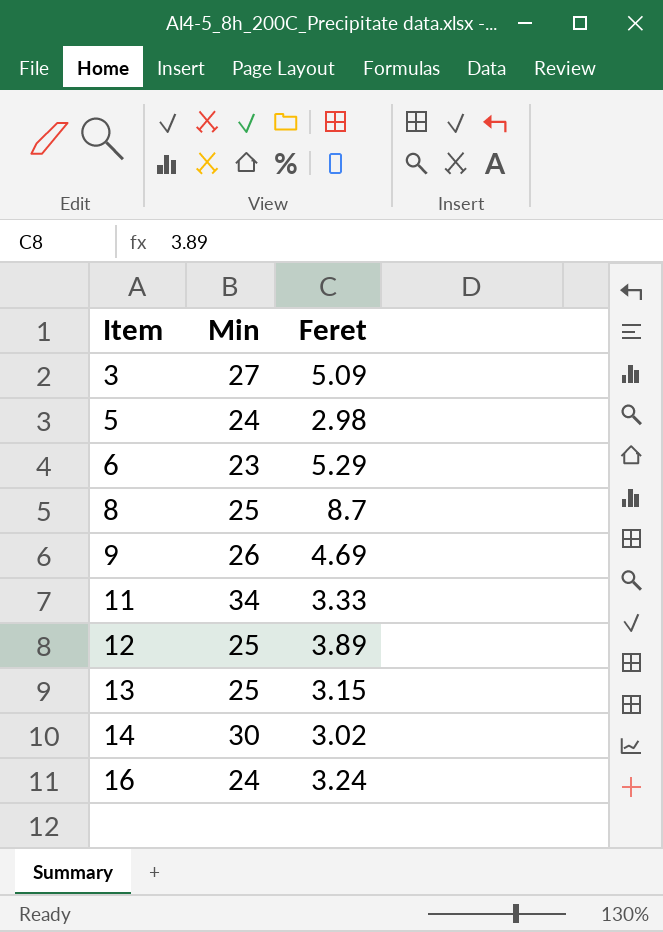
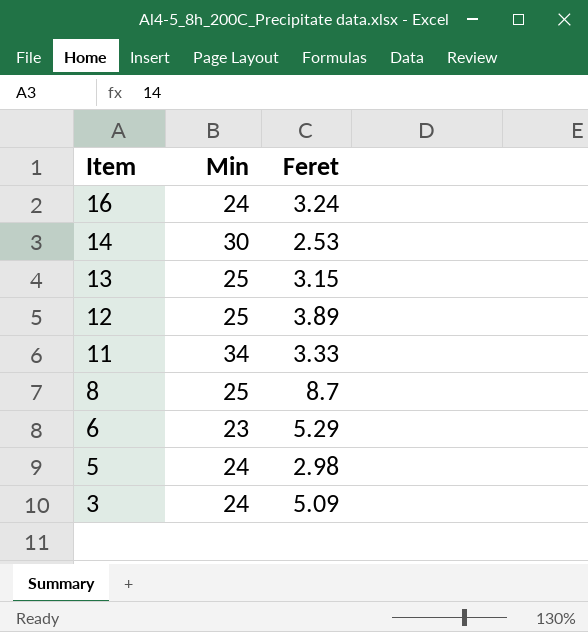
row order: Item ascending -> Item descending
row 9: 26 | 4.69 -> none
14 | Feret: 3.02 -> 2.53
3 | Min: 27 -> 24

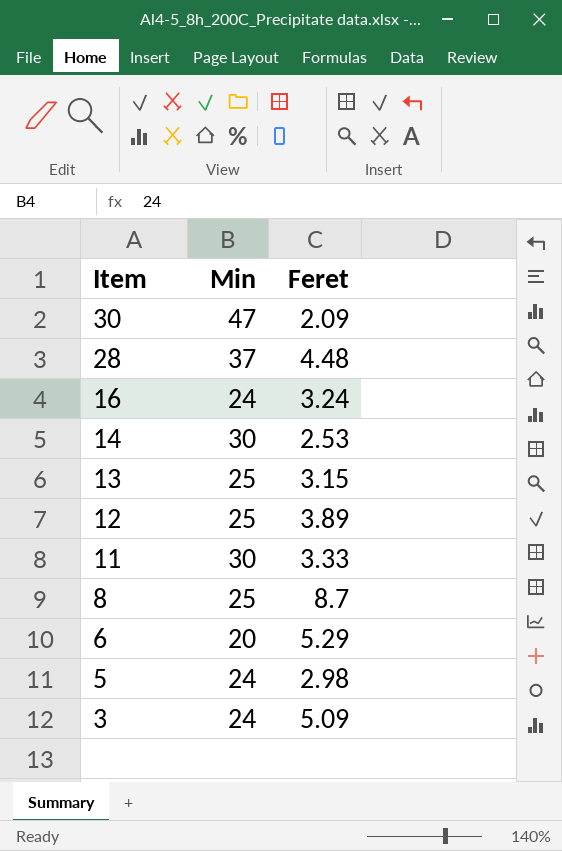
row 30: none -> 47 | 2.09
row 28: none -> 37 | 4.48
11 | Min: 34 -> 30
6 | Min: 23 -> 20

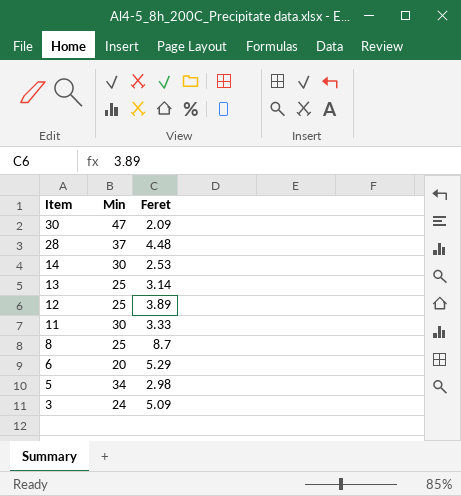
row 16: 24 | 3.24 -> none
13 | Feret: 3.15 -> 3.14
5 | Min: 24 -> 34

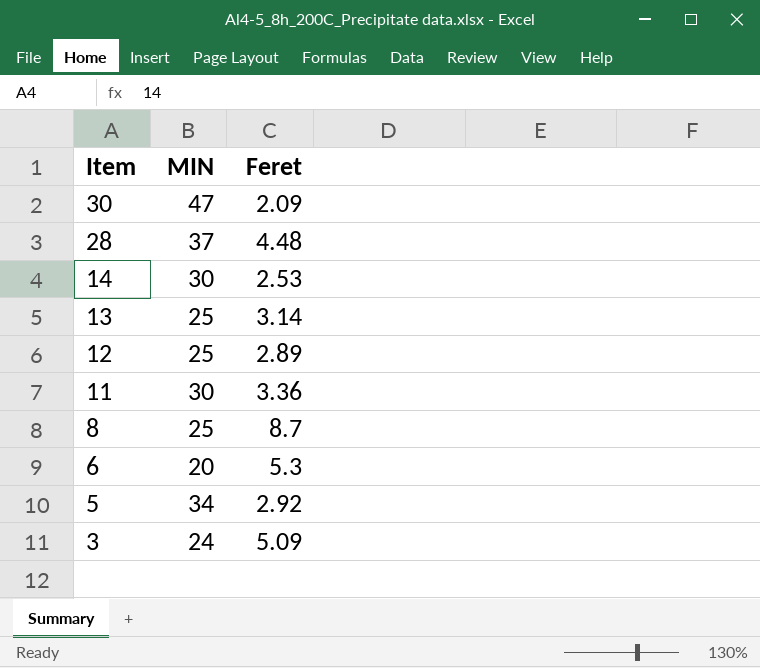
column name: Min -> MIN
12 | Feret: 3.89 -> 2.89
11 | Feret: 3.33 -> 3.36
6 | Feret: 5.29 -> 5.3
5 | Feret: 2.98 -> 2.92

